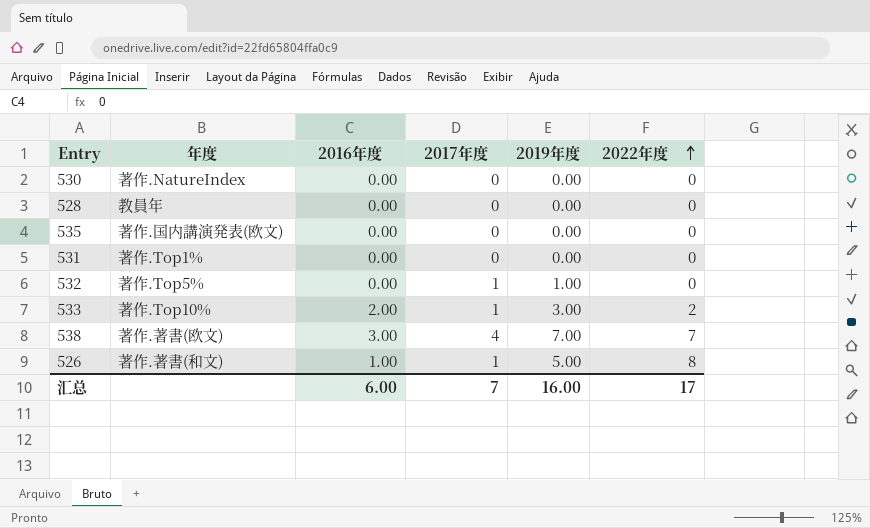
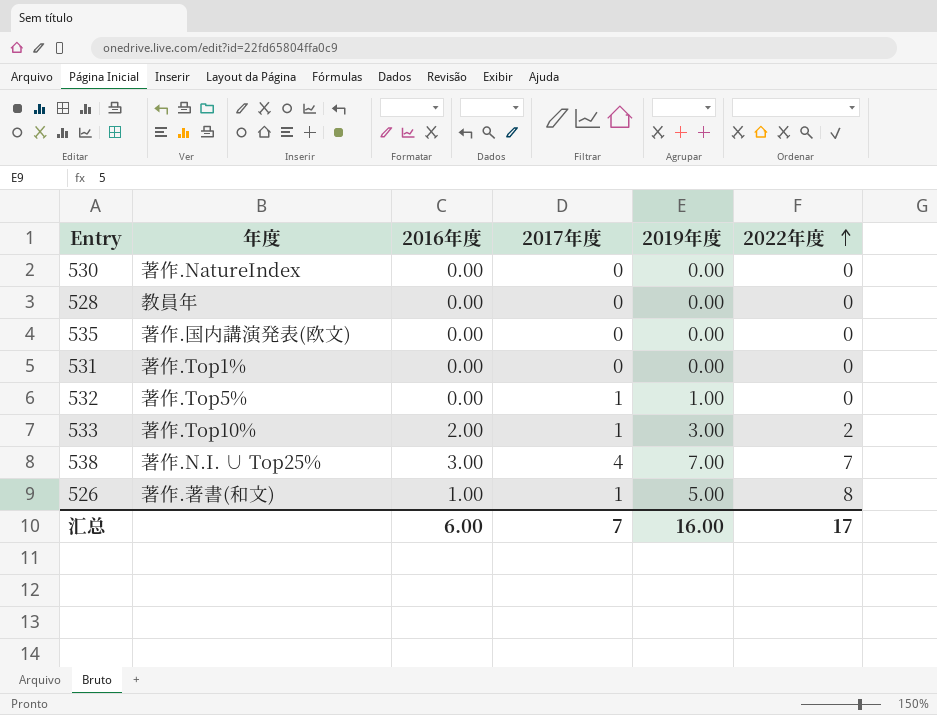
538 | 年度: 著作.著書(欧文) -> 著作.N.I. ∪ Top25%

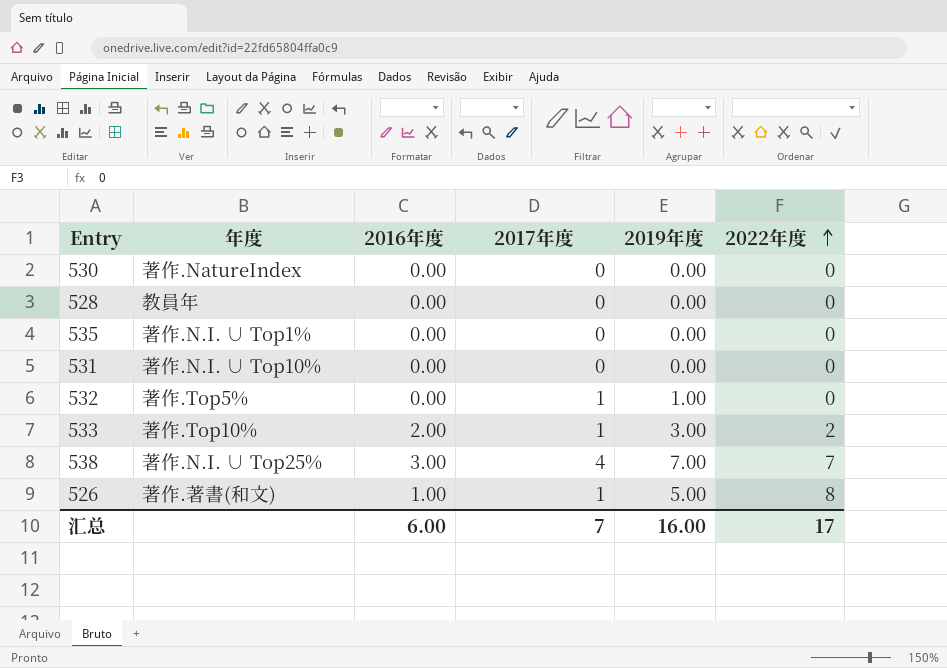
535 | 年度: 著作.国内講演発表(欧文) -> 著作.N.I. ∪ Top1%
531 | 年度: 著作.Top1% -> 著作.N.I. ∪ Top10%

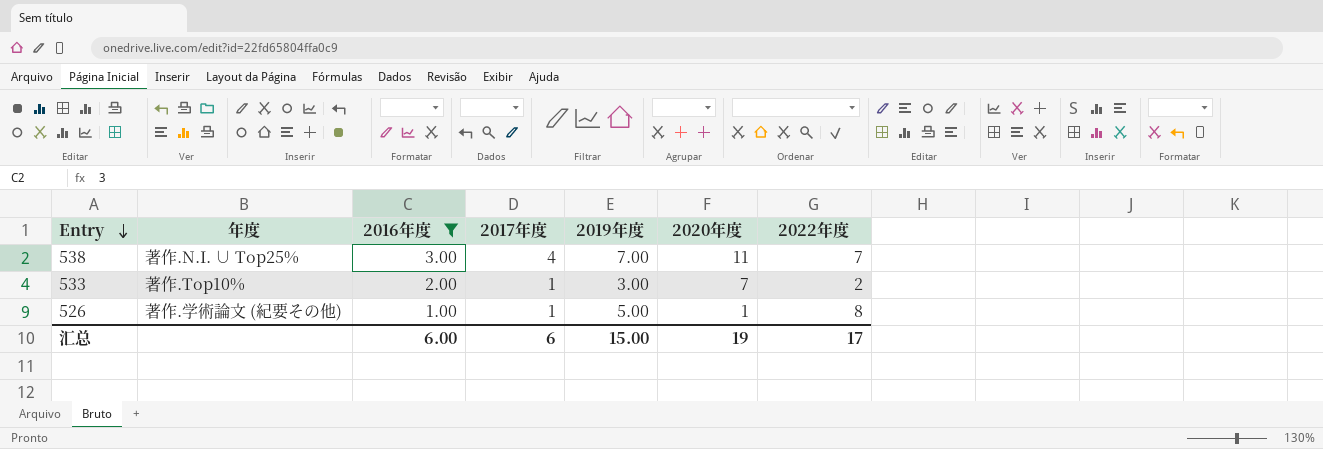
filter: none -> 2016年度 != 0.00
row order: 2022年度 ascending -> Entry descending
column 2020年度 | position: none -> 6
526 | 年度: 著作.著書(和文) -> 著作.学術論文 (紀要その他)
汇总 | 2017年度: 7 -> 6
汇总 | 2019年度: 16.00 -> 15.00

